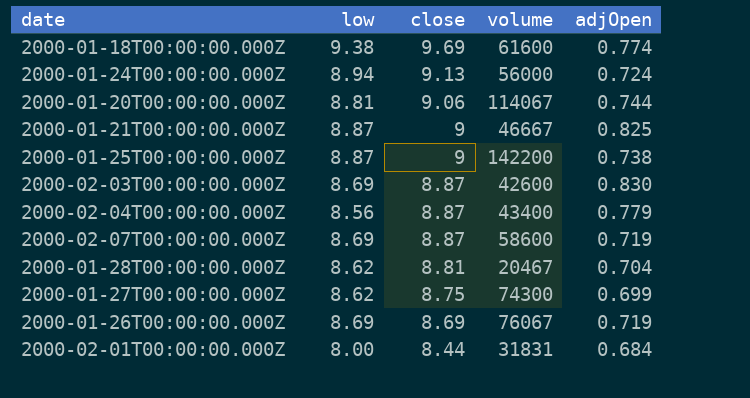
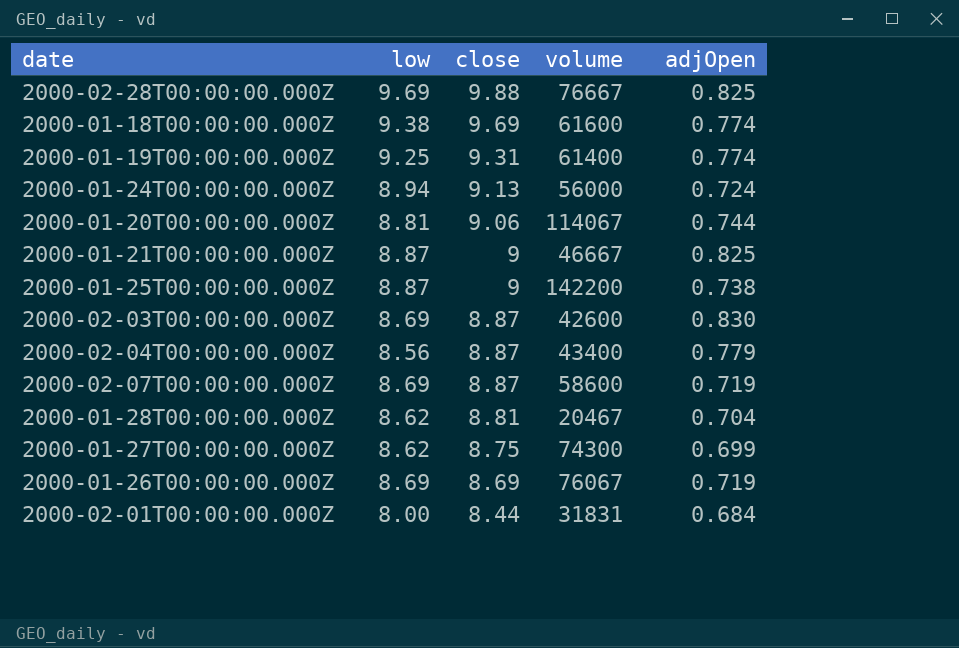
row 2000-02-28T00:00:00.000Z: none -> 9.69 | 9.88 | 76667 | 0.825
row 2000-01-19T00:00:00.000Z: none -> 9.25 | 9.31 | 61400 | 0.774

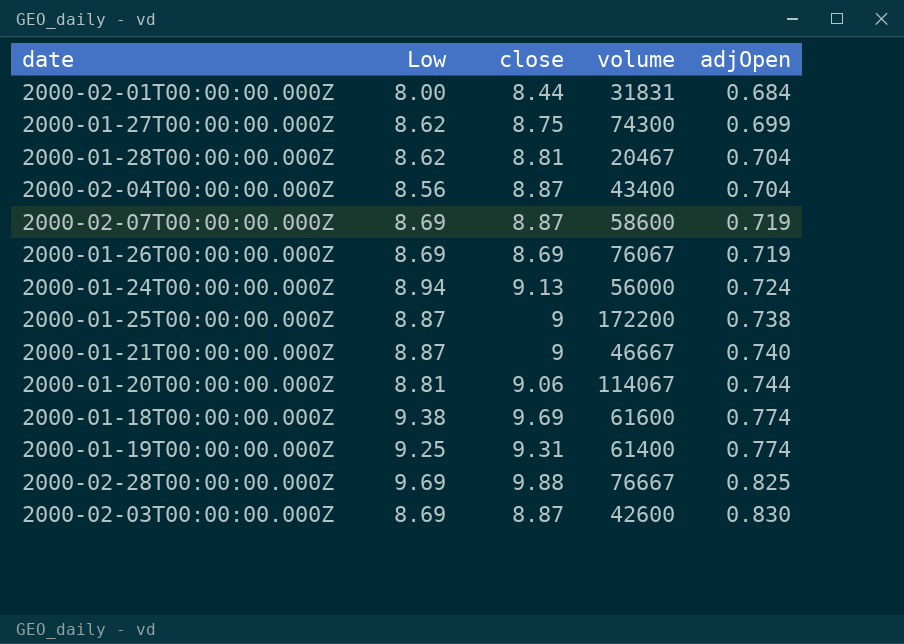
row order: close descending -> adjOpen ascending
column name: low -> Low
2000-02-04T00:00:00.000Z | adjOpen: 0.779 -> 0.704
2000-01-25T00:00:00.000Z | volume: 142200 -> 172200
2000-01-21T00:00:00.000Z | adjOpen: 0.825 -> 0.740

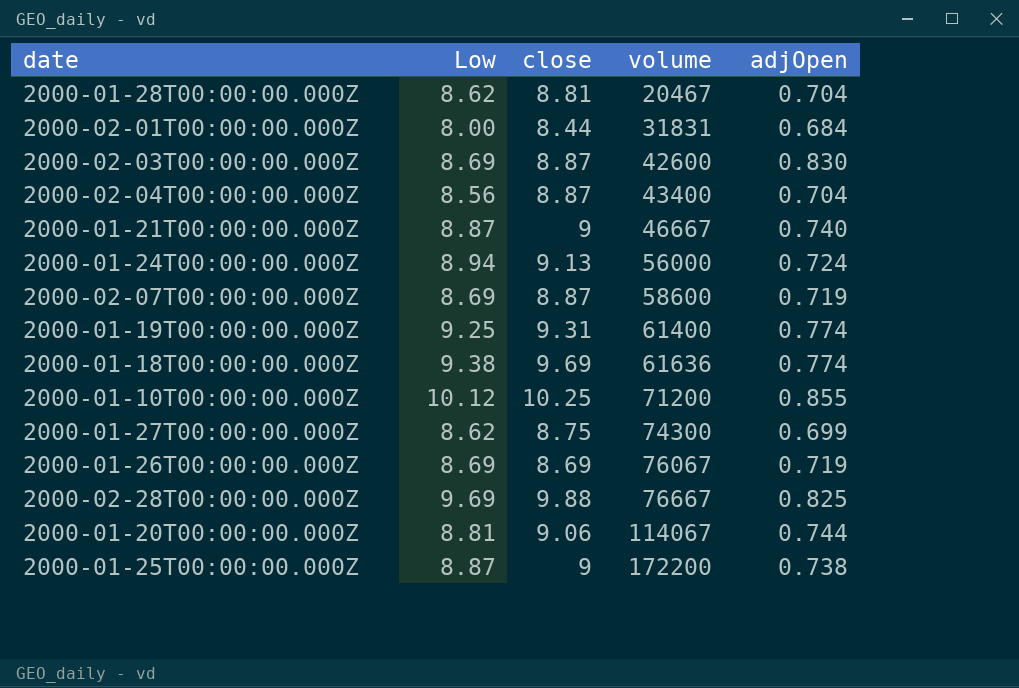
row order: adjOpen ascending -> volume ascending
2000-01-18T00:00:00.000Z | volume: 61600 -> 61636
row 2000-01-10T00:00:00.000Z: none -> 10.12 | 10.25 | 71200 | 0.855

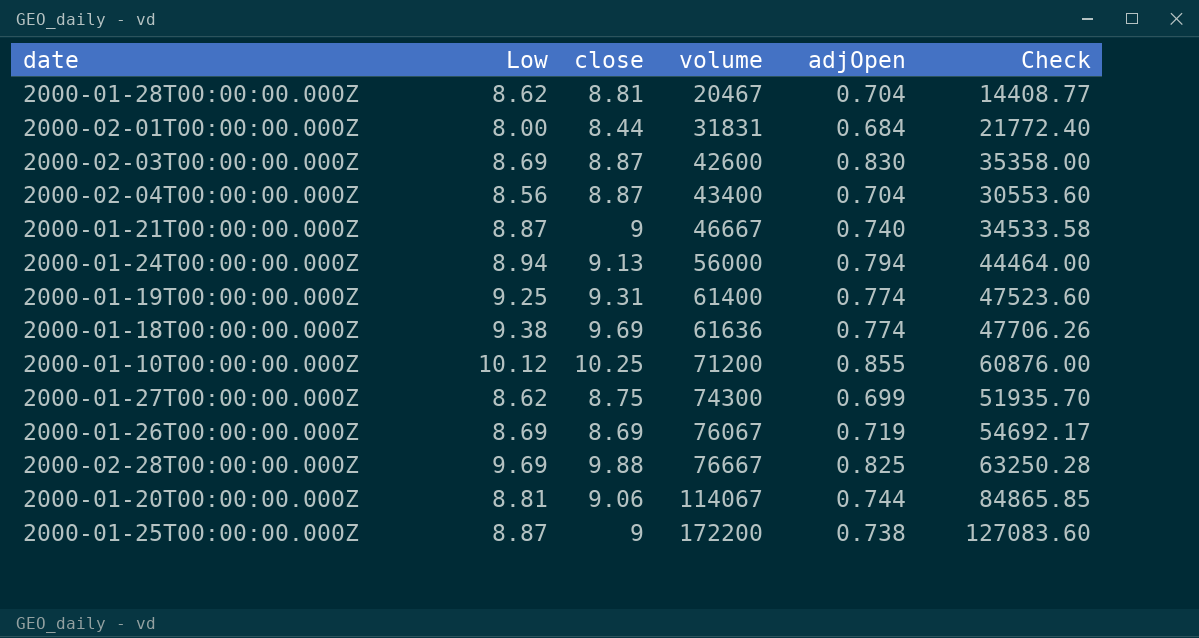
column Check | formula: none -> [volume] * [adjOpen]
row 2000-02-07T00:00:00.000Z: 8.69 | 8.87 | 58600 | 0.719 -> none
2000-01-24T00:00:00.000Z | adjOpen: 0.724 -> 0.794

